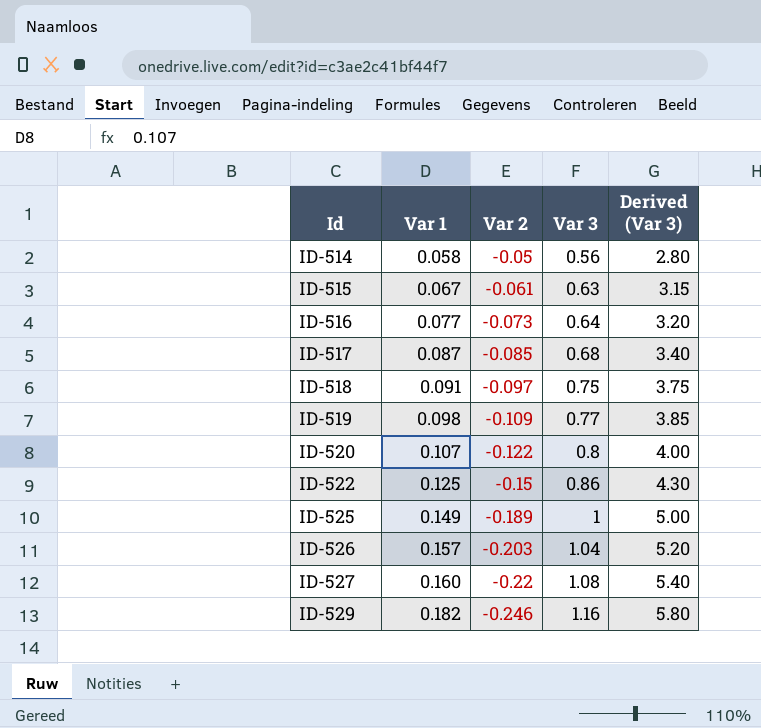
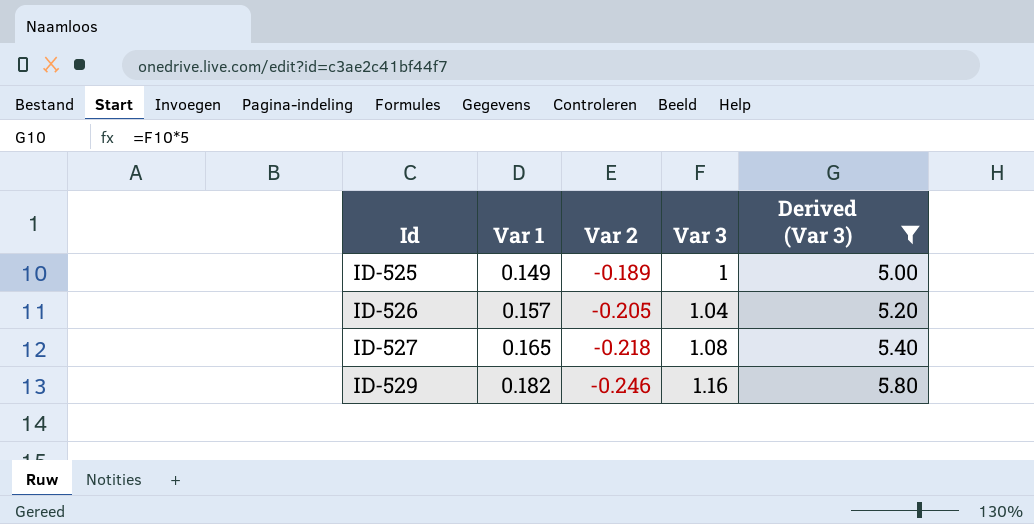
filter: none -> Derived (Var 3) >= 5.00
ID-526 | Var 2: -0.203 -> -0.205
ID-527 | Var 1: 0.160 -> 0.165
ID-527 | Var 2: -0.22 -> -0.218

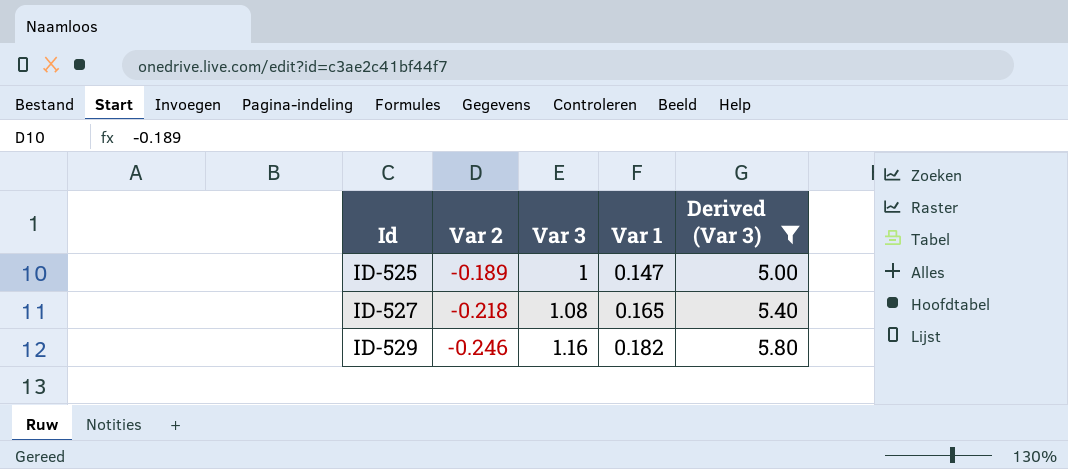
column Var 1 | position: 2 -> 4
row ID-526: 0.157 | -0.205 | 1.04 | 5.20 -> none
ID-525 | Var 1: 0.149 -> 0.147

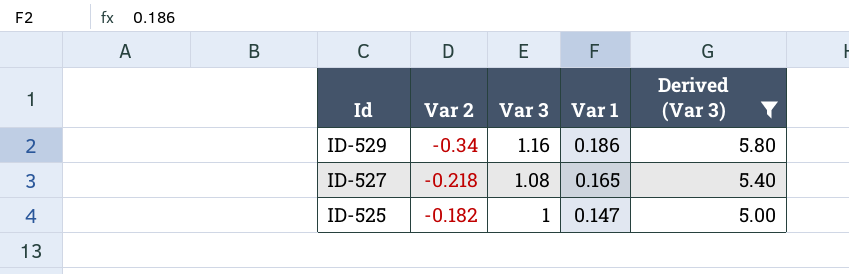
row order: Id ascending -> Id descending
ID-529 | Var 2: -0.246 -> -0.34
ID-529 | Var 1: 0.182 -> 0.186
ID-525 | Var 2: -0.189 -> -0.182

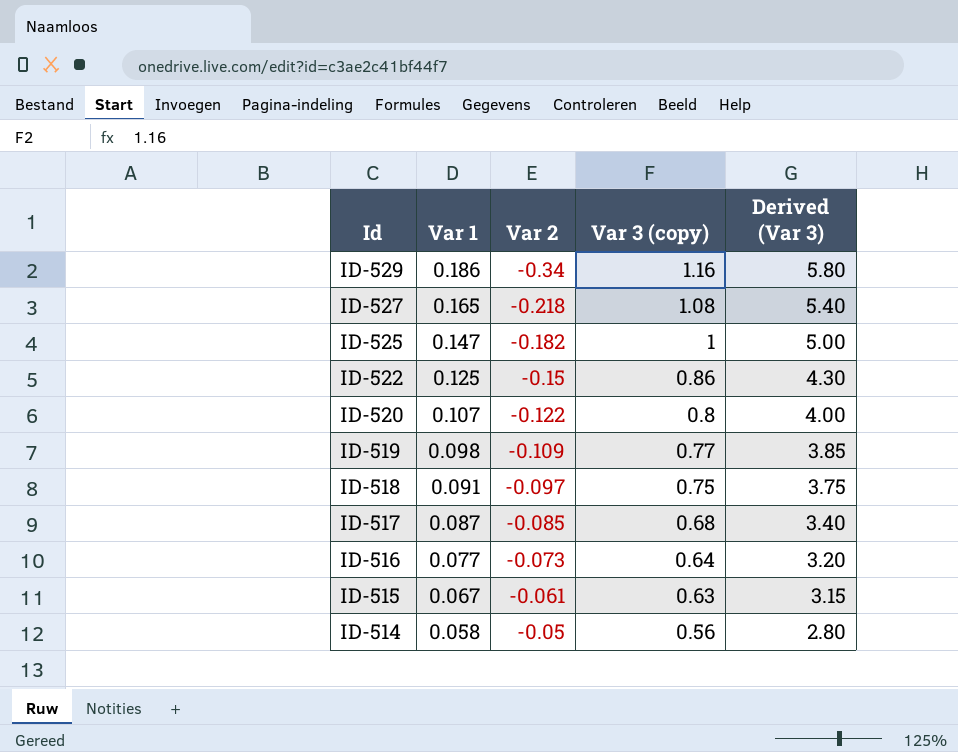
filter: Derived (Var 3) >= 5.00 -> none
column Var 1 | position: 4 -> 2
column name: Var 3 -> Var 3 (copy)

